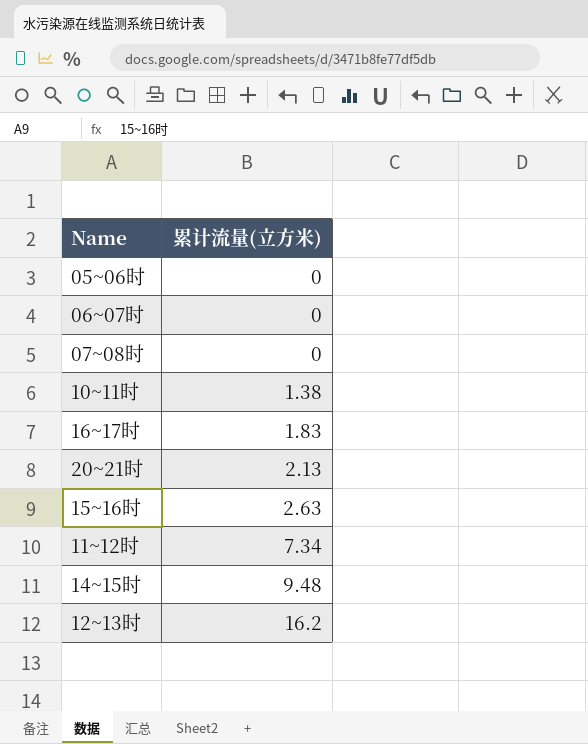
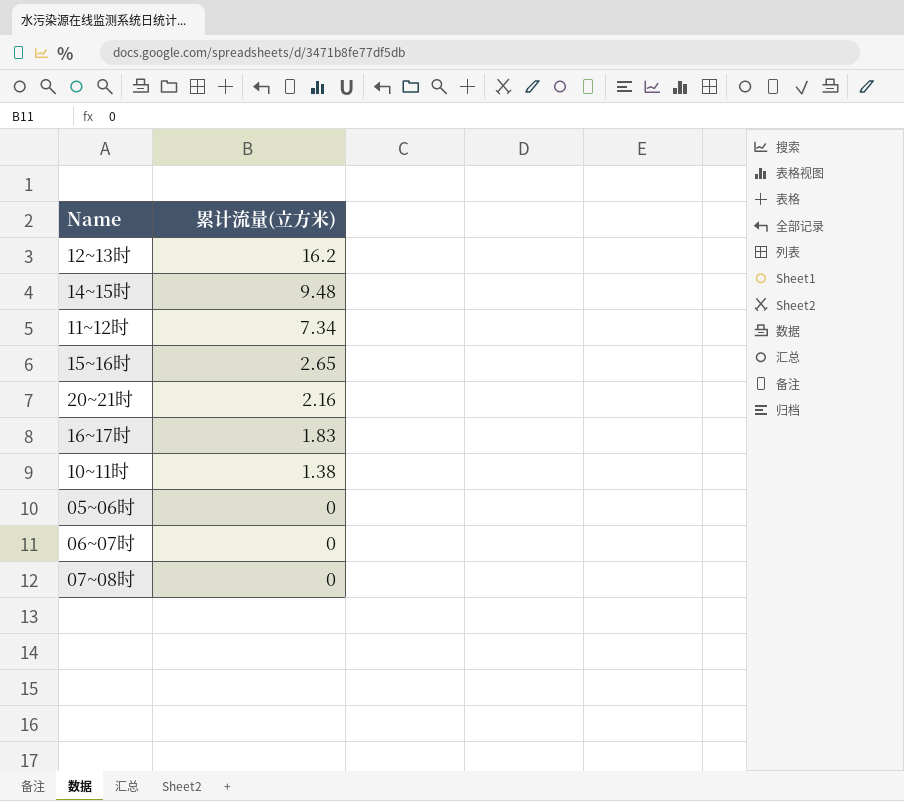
row order: 累计流量(立方米) ascending -> 累计流量(立方米) descending
15~16时 | 累计流量(立方米): 2.63 -> 2.65
20~21时 | 累计流量(立方米): 2.13 -> 2.16

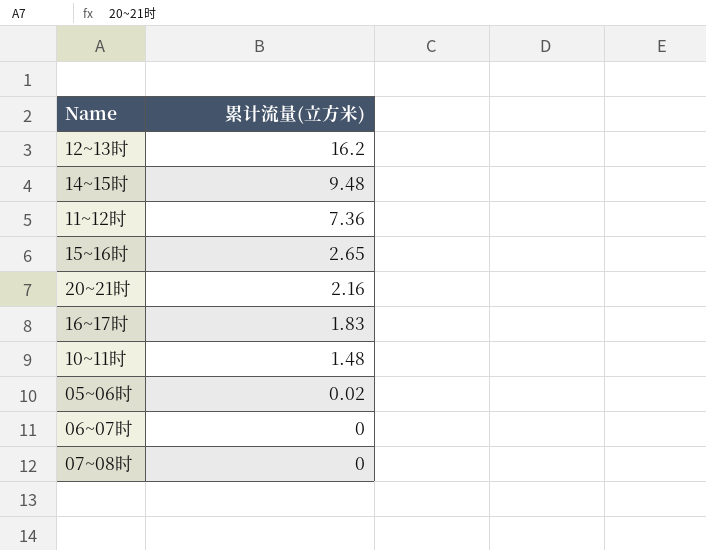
11~12时 | 累计流量(立方米): 7.34 -> 7.36
10~11时 | 累计流量(立方米): 1.38 -> 1.48
05~06时 | 累计流量(立方米): 0 -> 0.02

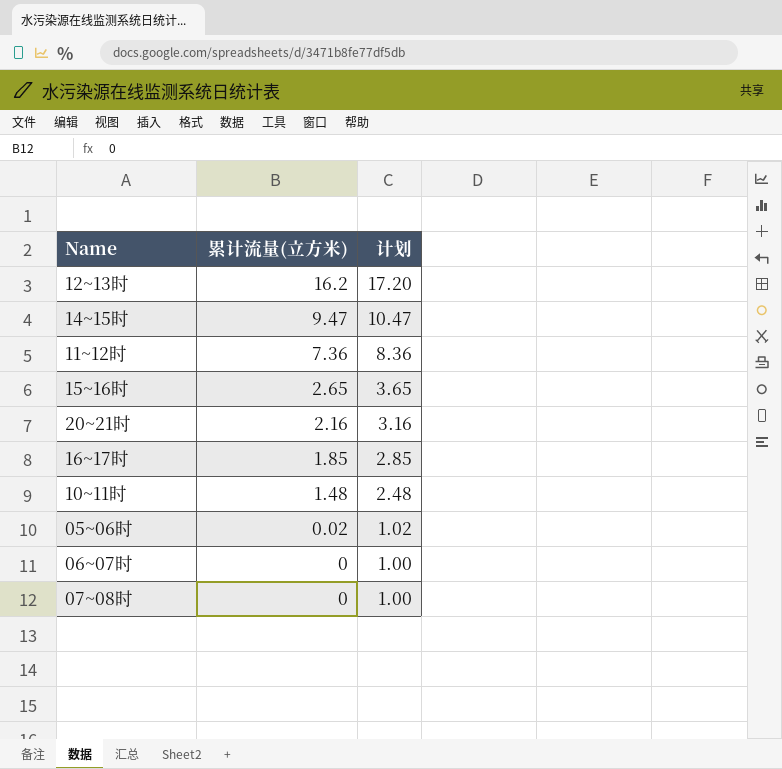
column 计划 | formula: none -> [累计流量(立方米)] + 1
14~15时 | 累计流量(立方米): 9.48 -> 9.47
16~17时 | 累计流量(立方米): 1.83 -> 1.85

